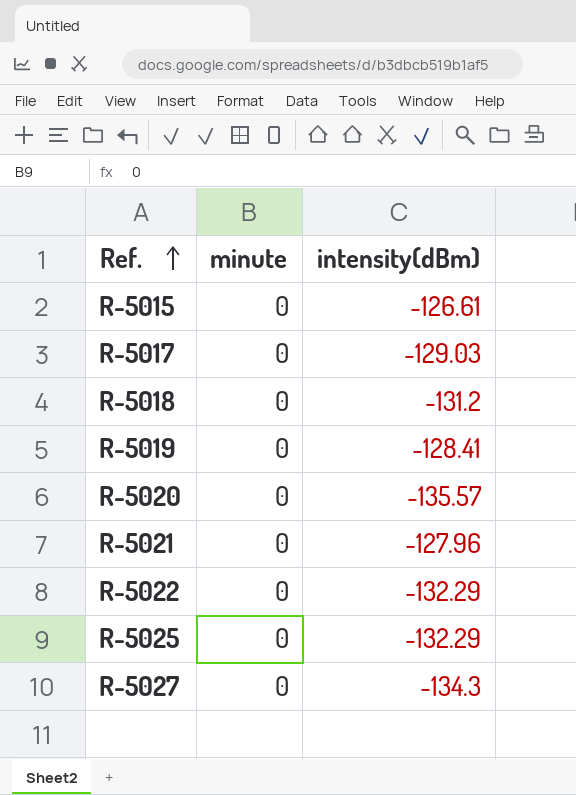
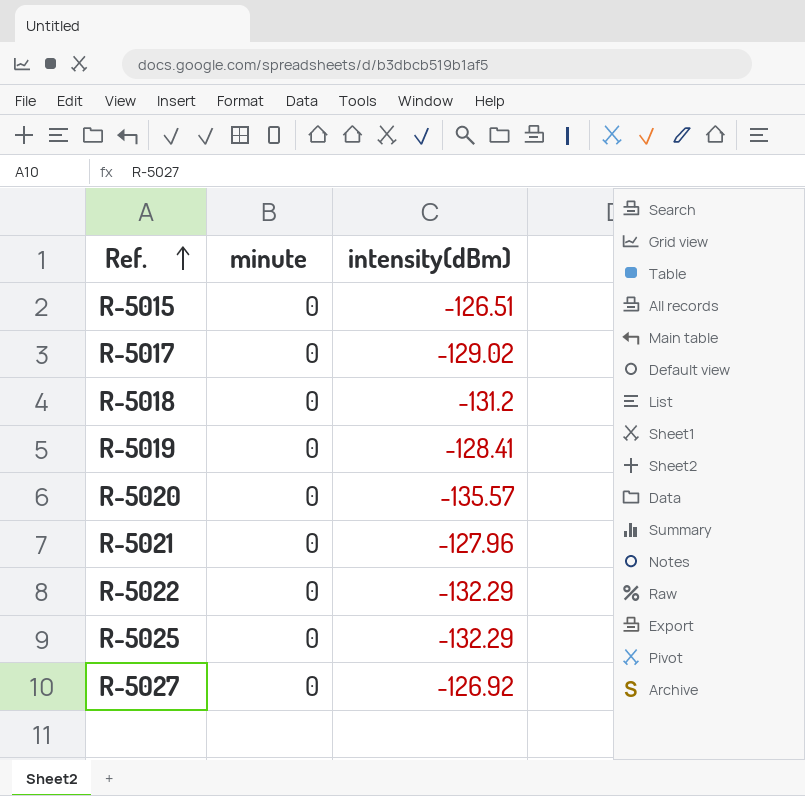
R-5015 | intensity(dBm): -126.61 -> -126.51
R-5017 | intensity(dBm): -129.03 -> -129.02
R-5027 | intensity(dBm): -134.3 -> -126.92

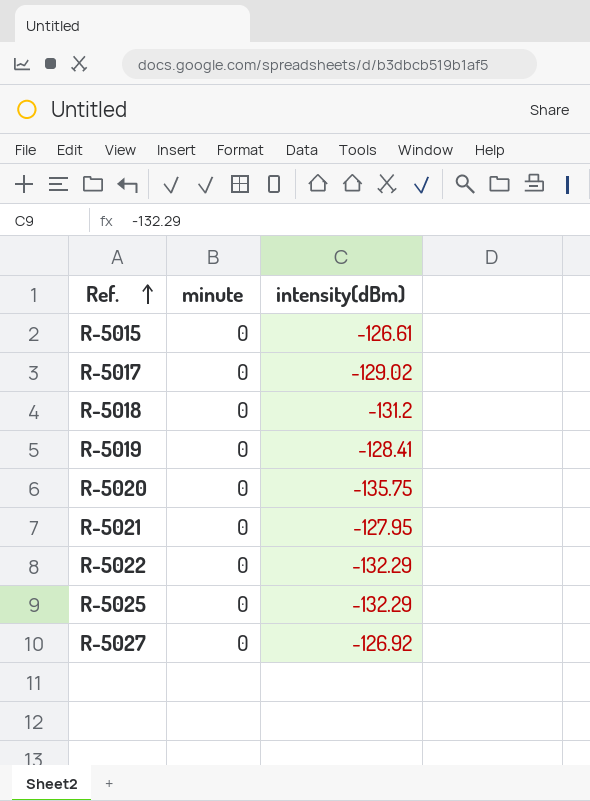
R-5015 | intensity(dBm): -126.51 -> -126.61
R-5020 | intensity(dBm): -135.57 -> -135.75
R-5021 | intensity(dBm): -127.96 -> -127.95

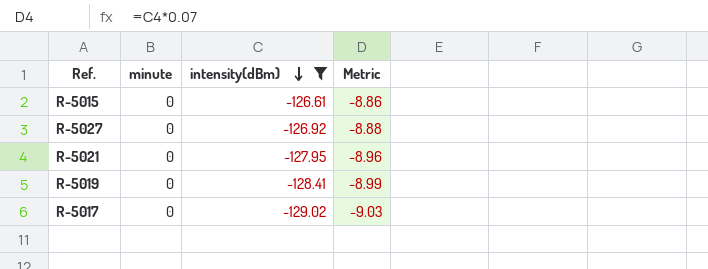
filter: none -> intensity(dBm) >= -129.02
row order: Ref. ascending -> intensity(dBm) descending
column Metric | formula: none -> [intensity(dBm)] * 0.07

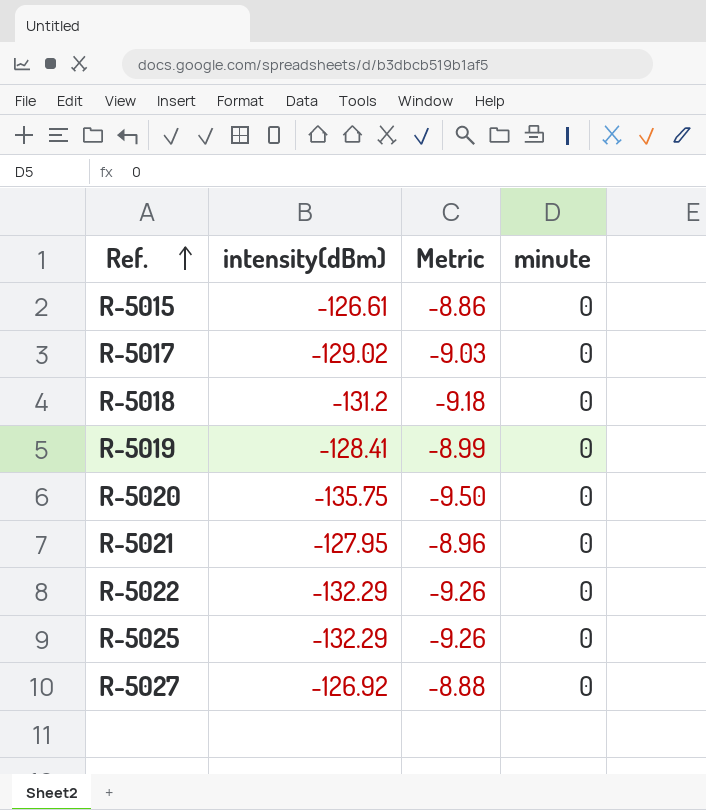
filter: intensity(dBm) >= -129.02 -> none
row order: intensity(dBm) descending -> Ref. ascending
column minute | position: 2 -> 4

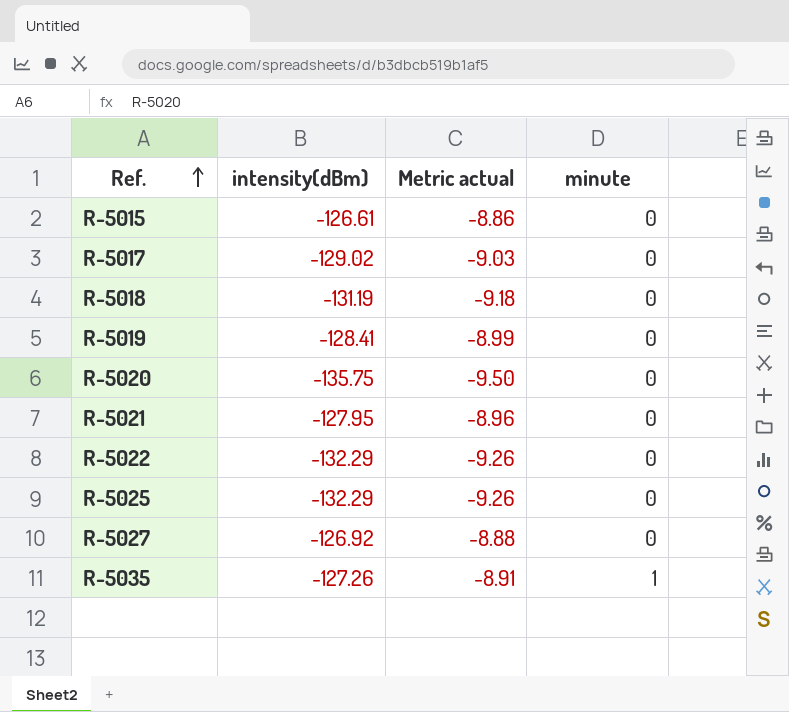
column name: Metric -> Metric actual
R-5018 | intensity(dBm): -131.2 -> -131.19
row R-5035: none -> -127.26 | -8.91 | 1

